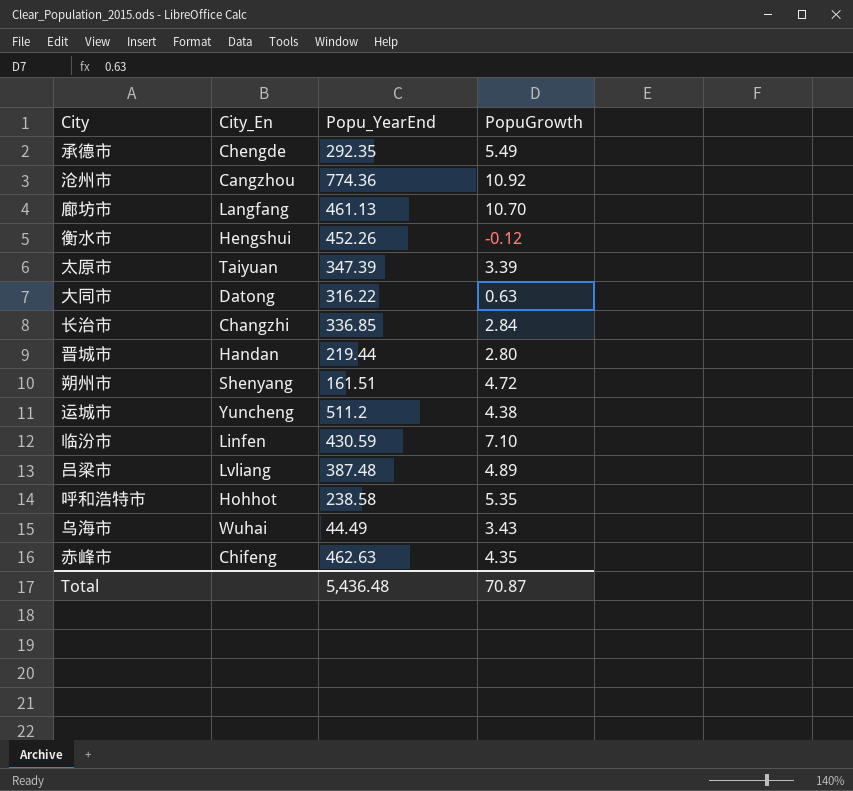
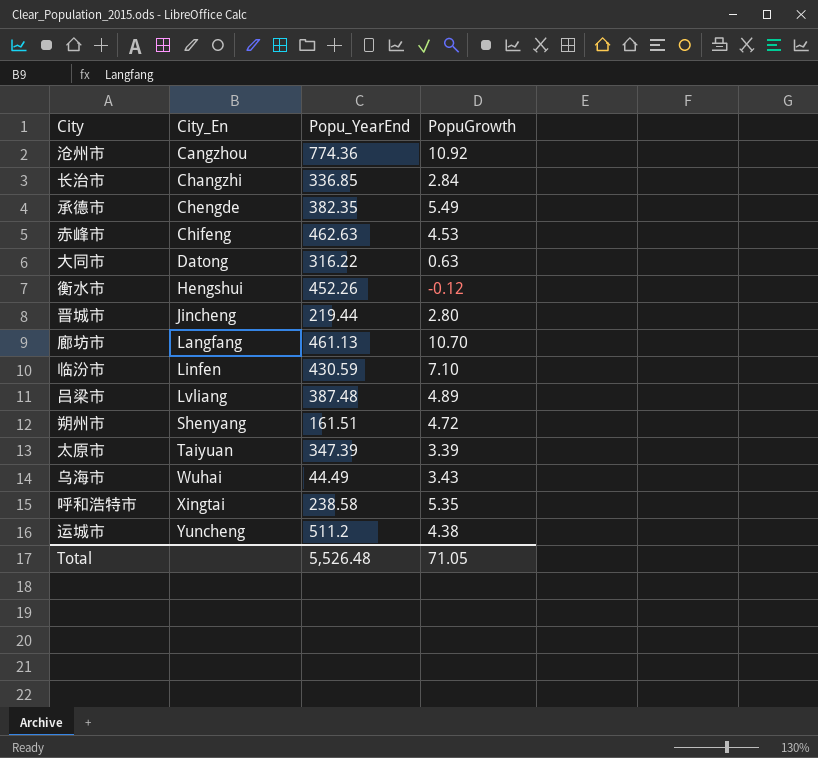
row order: none -> City_En ascending
承德市 | Popu_YearEnd: 292.35 -> 382.35
赤峰市 | PopuGrowth: 4.35 -> 4.53
晋城市 | City_En: Handan -> Jincheng
呼和浩特市 | City_En: Hohhot -> Xingtai
Total | Popu_YearEnd: 5,436.48 -> 5,526.48
Total | PopuGrowth: 70.87 -> 71.05

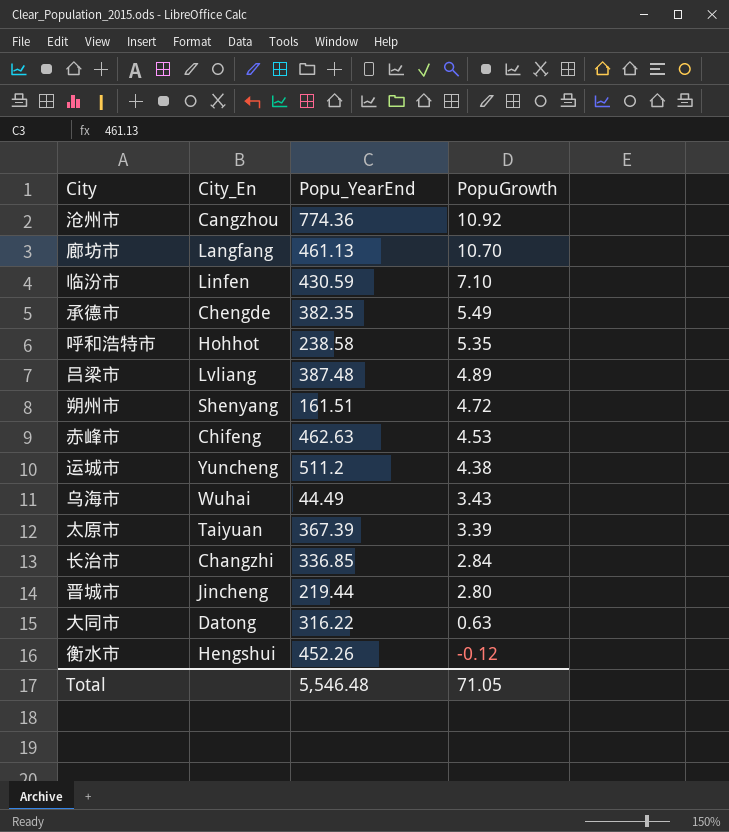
row order: City_En ascending -> PopuGrowth descending
呼和浩特市 | City_En: Xingtai -> Hohhot
太原市 | Popu_YearEnd: 347.39 -> 367.39
Total | Popu_YearEnd: 5,526.48 -> 5,546.48

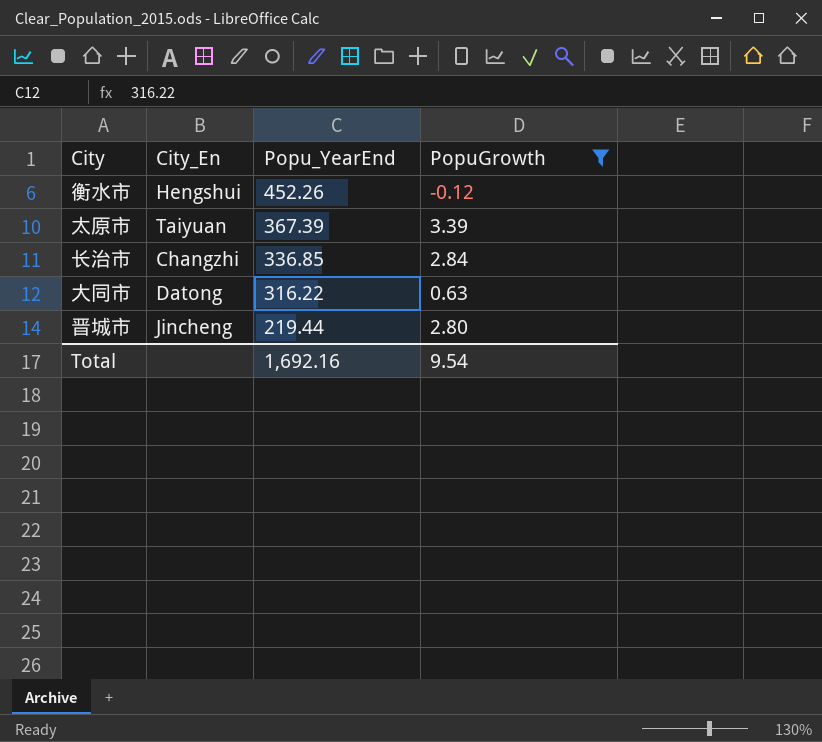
filter: none -> PopuGrowth <= 3.39
row order: PopuGrowth descending -> Popu_YearEnd descending
Total | Popu_YearEnd: 5,546.48 -> 1,692.16
Total | PopuGrowth: 71.05 -> 9.54

